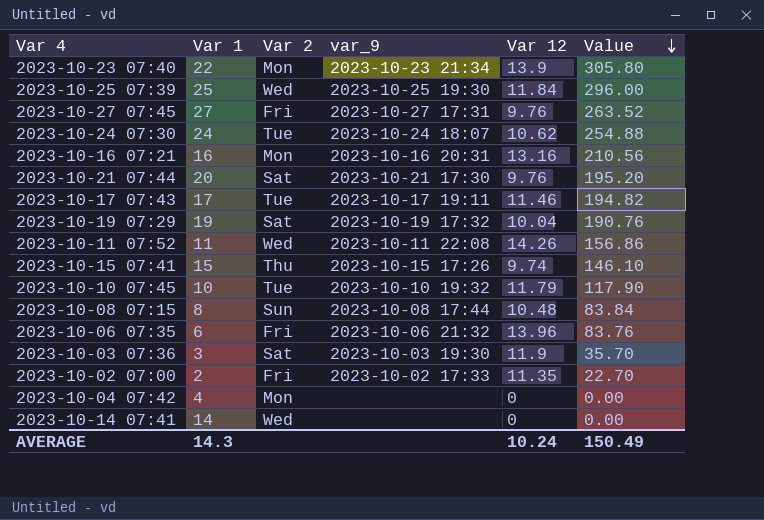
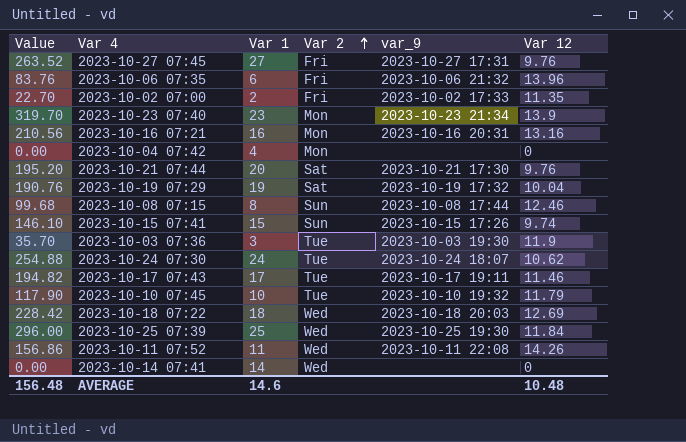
row order: Value descending -> Var 2 ascending
column Value | position: 6 -> 1
2023-10-23 07:40 | Value: 305.80 -> 319.70
2023-10-23 07:40 | Var 1: 22 -> 23
2023-10-08 07:15 | Value: 83.84 -> 99.68
2023-10-08 07:15 | Var 12: 10.48 -> 12.46
2023-10-15 07:41 | Var 2: Thu -> Sun
2023-10-03 07:36 | Var 2: Sat -> Tue
row 2023-10-18 07:22: none -> 228.42 | 18 | Wed | 2023-10-18 20:03 | 12.69
AVERAGE | Value: 150.49 -> 156.48
AVERAGE | Var 1: 14.3 -> 14.6
AVERAGE | Var 12: 10.24 -> 10.48

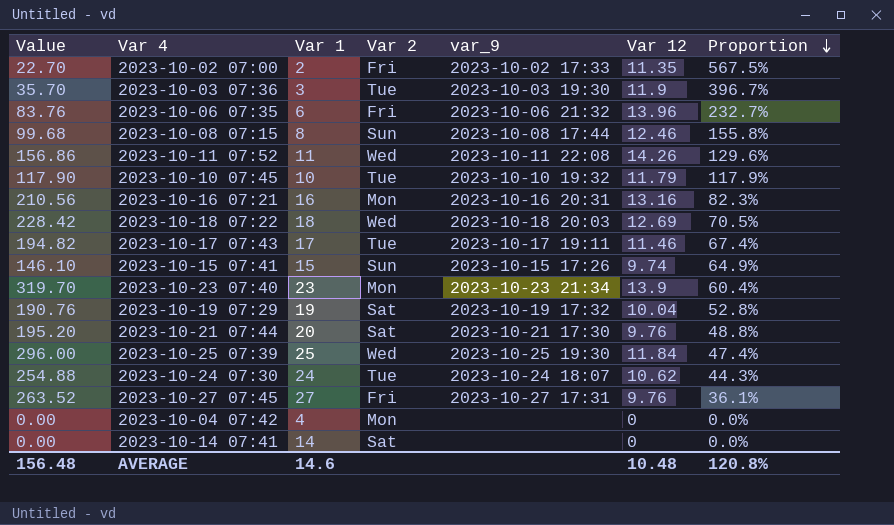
row order: Var 2 ascending -> Proportion descending
column Proportion | formula: none -> [Var 12] / [Var 1]
2023-10-14 07:41 | Var 2: Wed -> Sat

